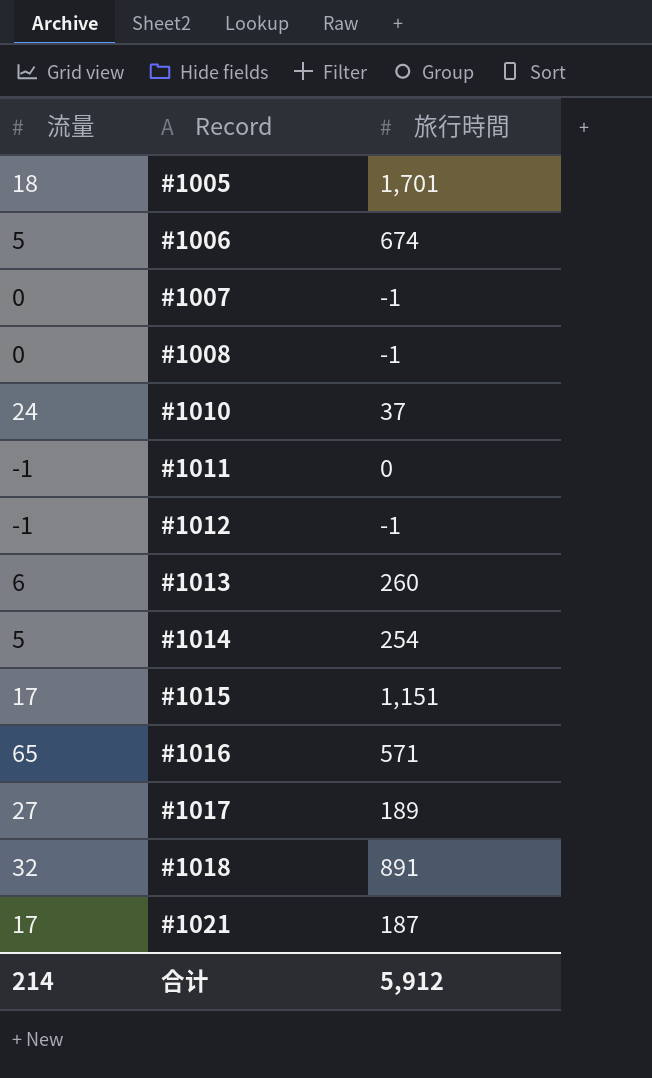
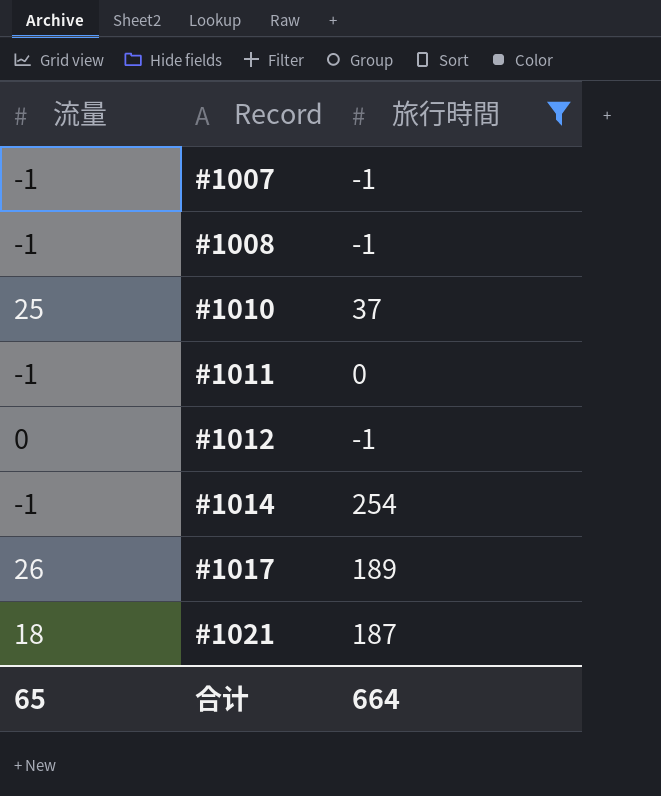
filter: none -> 旅行時間 <= 254
#1007 | 流量: 0 -> -1
#1008 | 流量: 0 -> -1
#1010 | 流量: 24 -> 25
#1012 | 流量: -1 -> 0
#1014 | 流量: 5 -> -1
#1017 | 流量: 27 -> 26
#1021 | 流量: 17 -> 18
合计 | 流量: 214 -> 65
合计 | 旅行時間: 5,912 -> 664

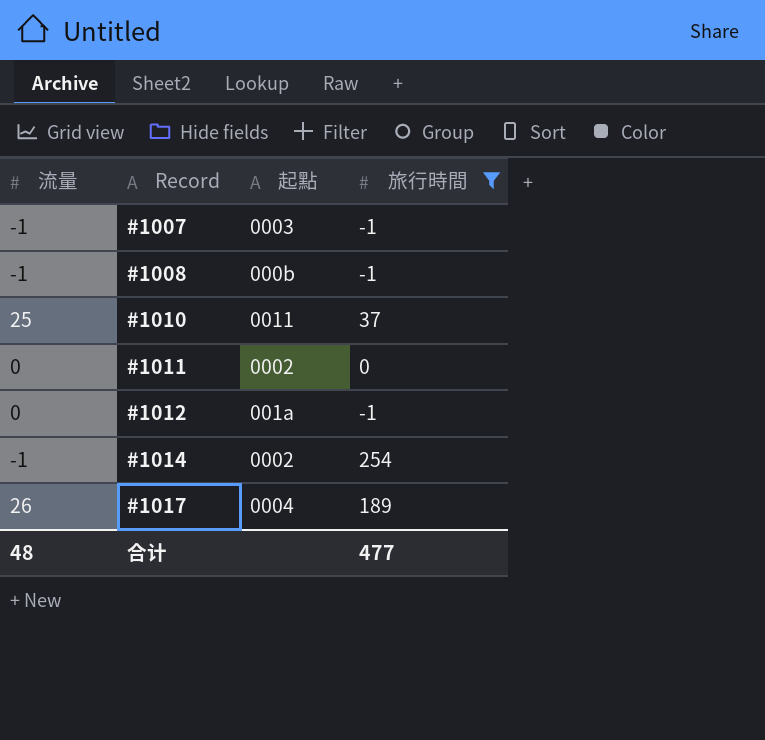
column 起點 | position: none -> 3
row #1021: 18 | 187 -> none
#1011 | 流量: -1 -> 0
合计 | 流量: 65 -> 48
合计 | 旅行時間: 664 -> 477

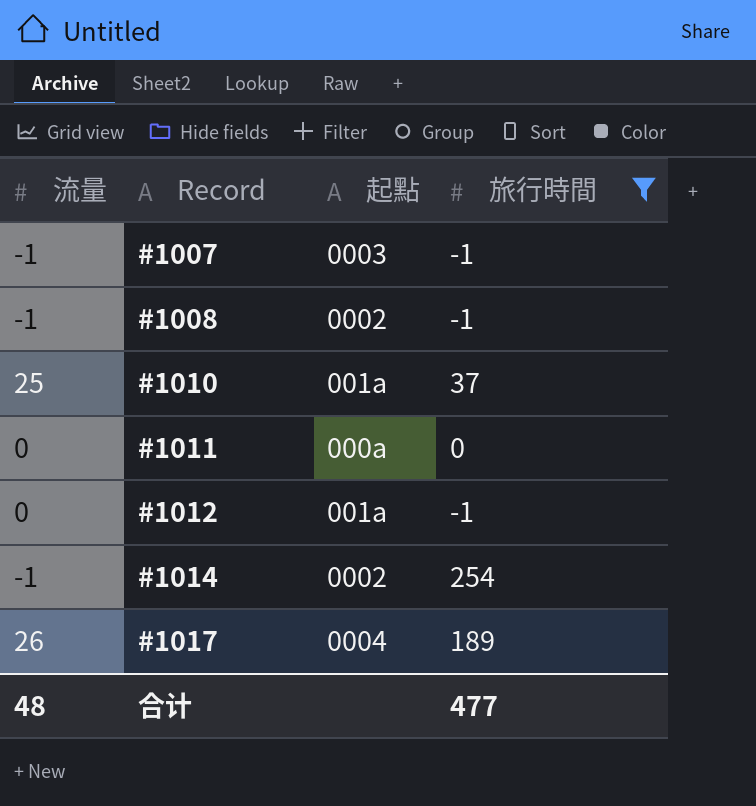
#1008 | 起點: 000b -> 0002
#1010 | 起點: 0011 -> 001a
#1011 | 起點: 0002 -> 000a

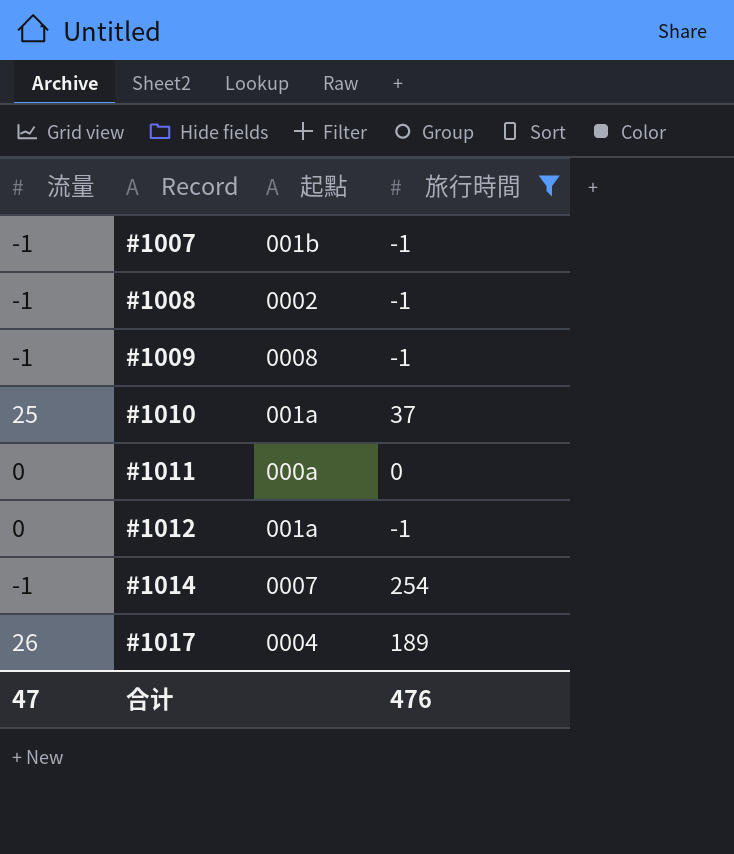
#1007 | 起點: 0003 -> 001b
row #1009: none -> -1 | 0008 | -1
#1014 | 起點: 0002 -> 0007
合计 | 流量: 48 -> 47
合计 | 旅行時間: 477 -> 476

